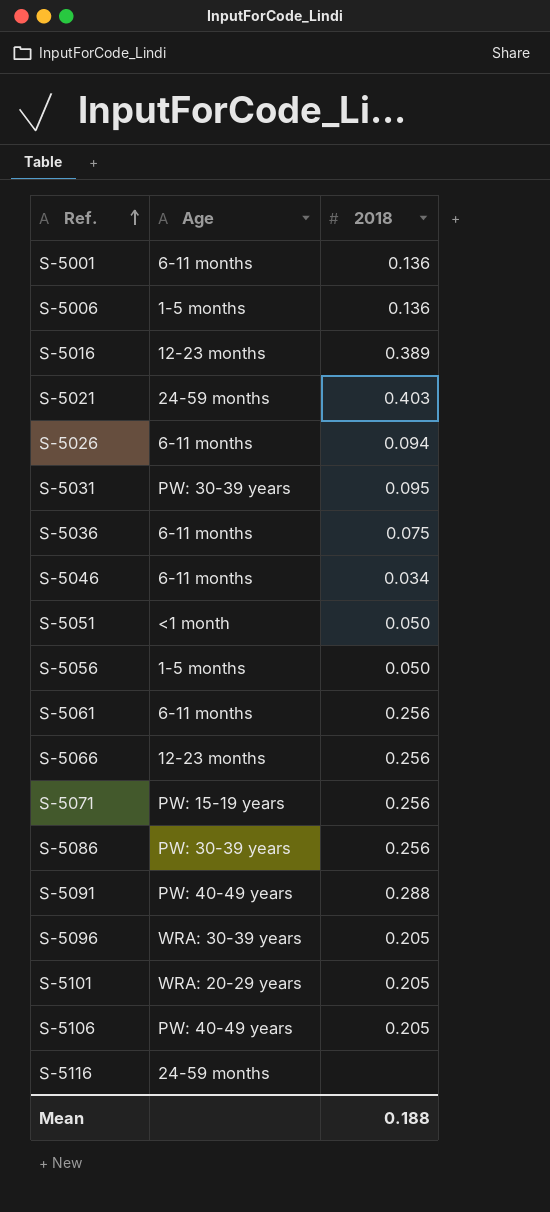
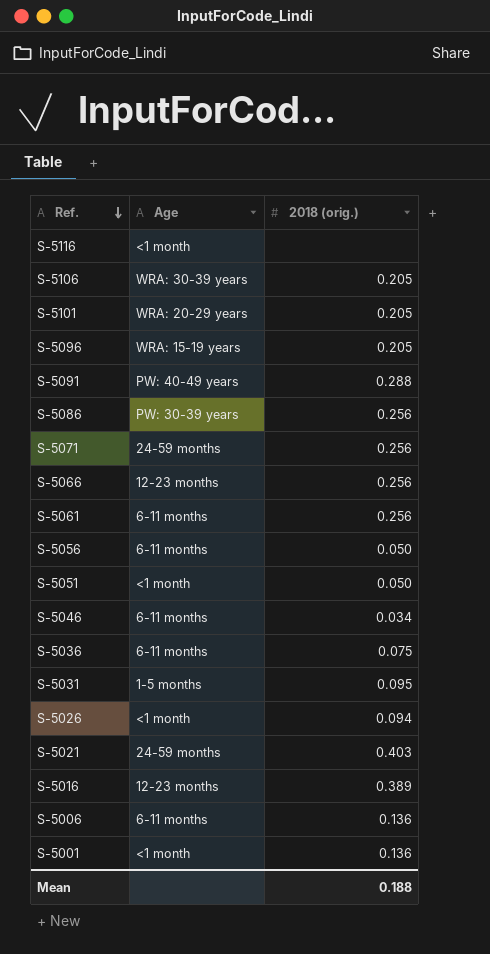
row order: Ref. ascending -> Ref. descending
column name: 2018 -> 2018 (orig.)
S-5116 | Age: 24-59 months -> <1 month
S-5106 | Age: PW: 40-49 years -> WRA: 30-39 years
S-5096 | Age: WRA: 30-39 years -> WRA: 15-19 years
S-5071 | Age: PW: 15-19 years -> 24-59 months
S-5056 | Age: 1-5 months -> 6-11 months
S-5031 | Age: PW: 30-39 years -> 1-5 months
S-5026 | Age: 6-11 months -> <1 month
S-5006 | Age: 1-5 months -> 6-11 months
S-5001 | Age: 6-11 months -> <1 month

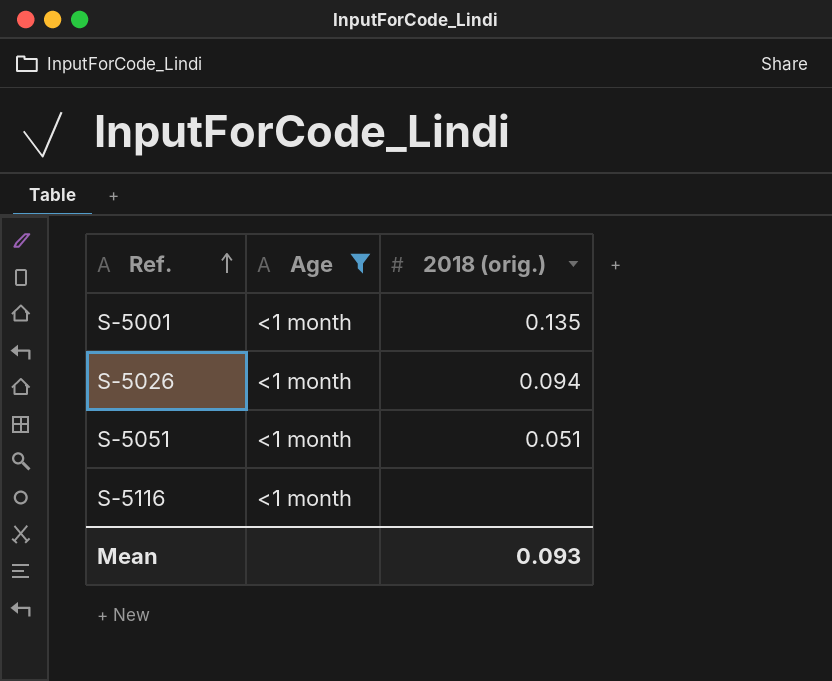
filter: none -> Age = <1 month
row order: Ref. descending -> Ref. ascending
S-5001 | 2018 (orig.): 0.136 -> 0.135
S-5051 | 2018 (orig.): 0.050 -> 0.051
Mean | 2018 (orig.): 0.188 -> 0.093

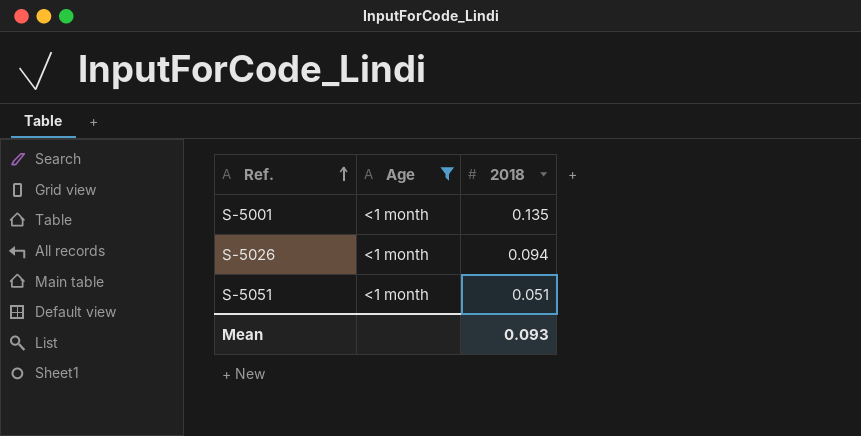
column name: 2018 (orig.) -> 2018
row S-5116: <1 month | none -> none

